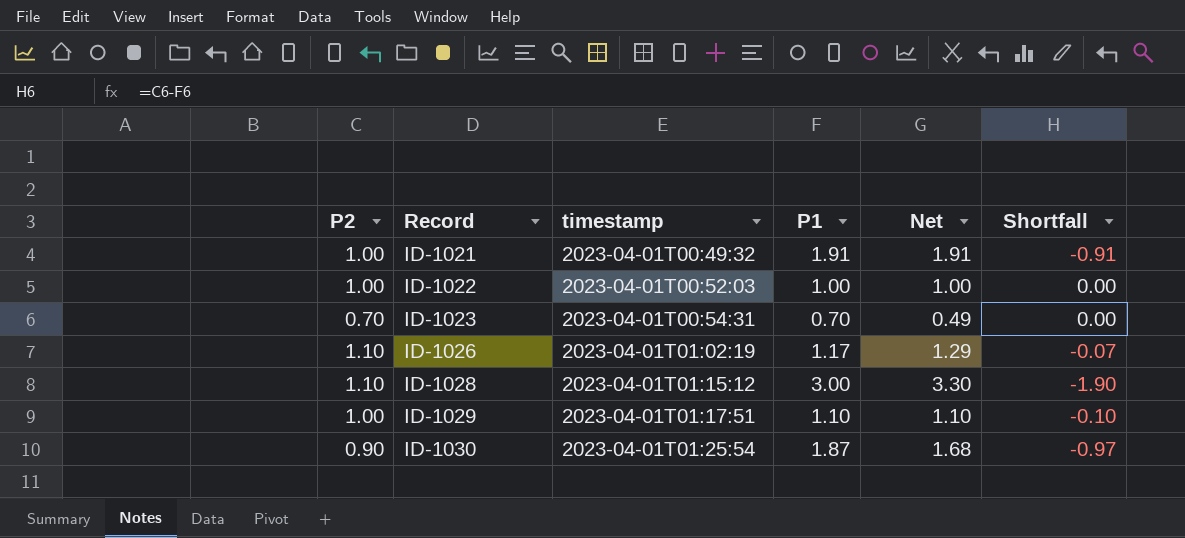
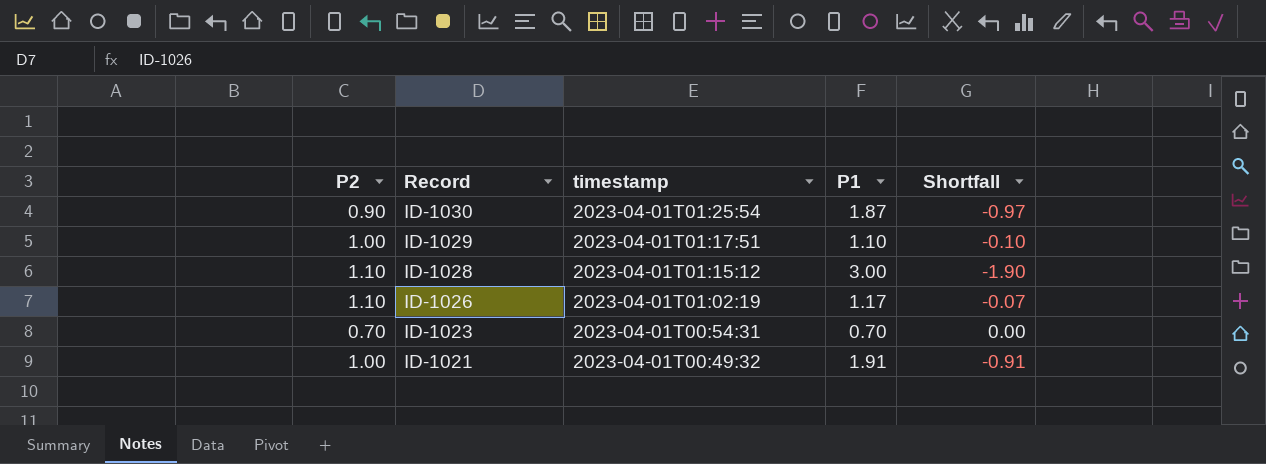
row order: Record ascending -> Record descending
column Net | formula: [P2] * [P1] -> none
row ID-1022: 1.00 | 2023-04-01T00:52:03 | 1.00 | 1.00 | 0.00 -> none

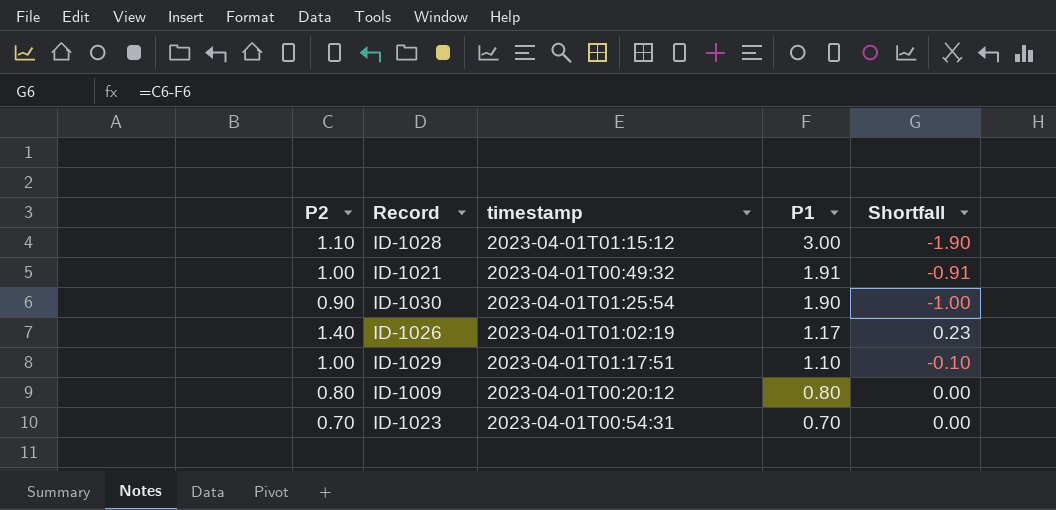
row order: Record descending -> P1 descending
ID-1030 | P1: 1.87 -> 1.90
ID-1030 | Shortfall: -0.97 -> -1.00
ID-1026 | P2: 1.10 -> 1.40
ID-1026 | Shortfall: -0.07 -> 0.23
row ID-1009: none -> 0.80 | 2023-04-01T00:20:12 | 0.80 | 0.00

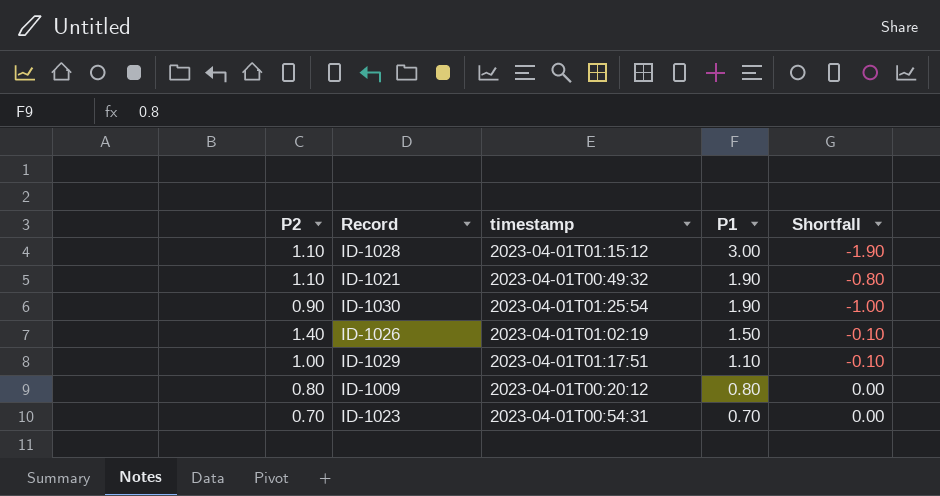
ID-1021 | P2: 1.00 -> 1.10
ID-1021 | P1: 1.91 -> 1.90
ID-1021 | Shortfall: -0.91 -> -0.80
ID-1026 | P1: 1.17 -> 1.50
ID-1026 | Shortfall: 0.23 -> -0.10

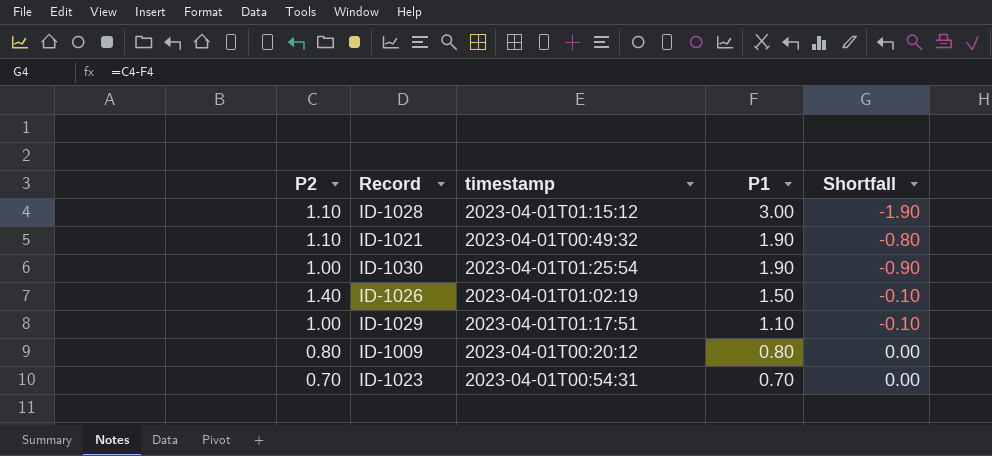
ID-1030 | P2: 0.90 -> 1.00
ID-1030 | Shortfall: -1.00 -> -0.90

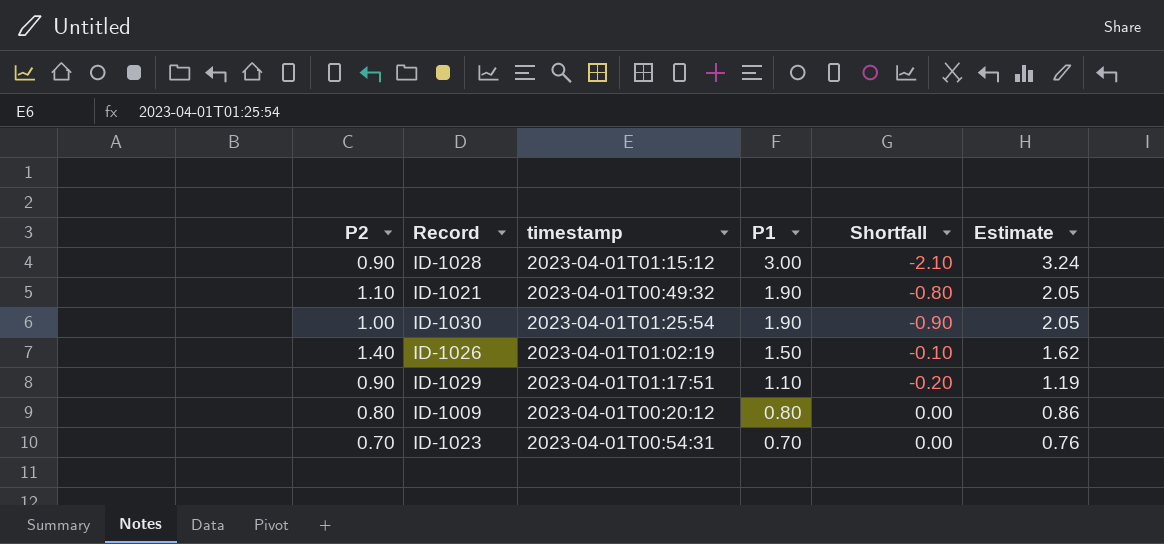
column Estimate | formula: none -> [P1] * 1.08
ID-1028 | P2: 1.10 -> 0.90
ID-1028 | Shortfall: -1.90 -> -2.10
ID-1029 | P2: 1.00 -> 0.90
ID-1029 | Shortfall: -0.10 -> -0.20

